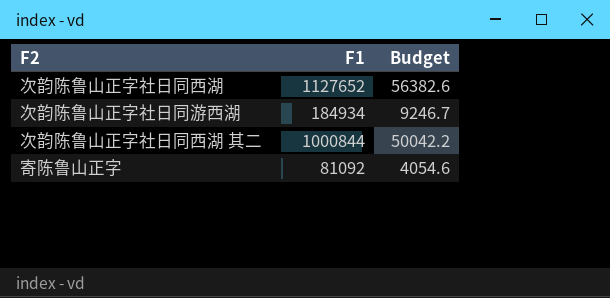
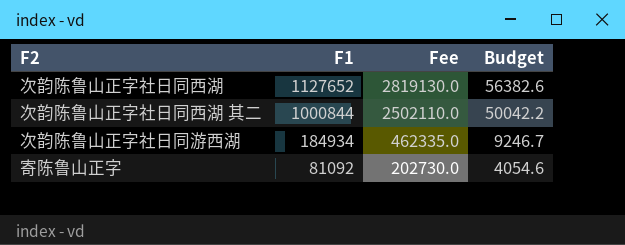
row order: none -> F1 descending
column Fee | formula: none -> [F1] * 2.5

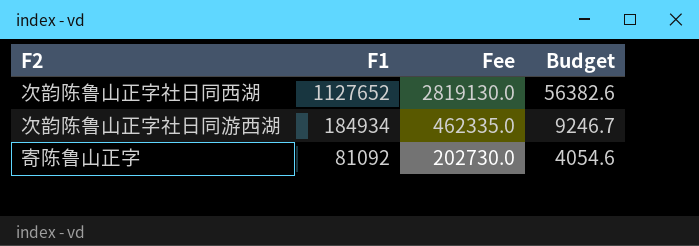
row 次韵陈鲁山正字社日同西湖 其二: 1000844 | 2502110.0 | 50042.2 -> none

